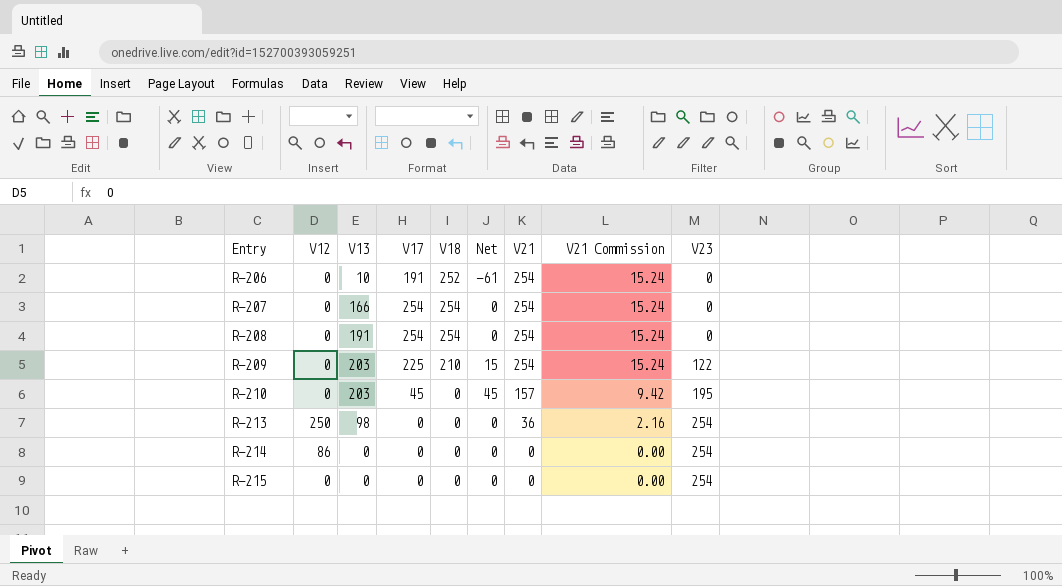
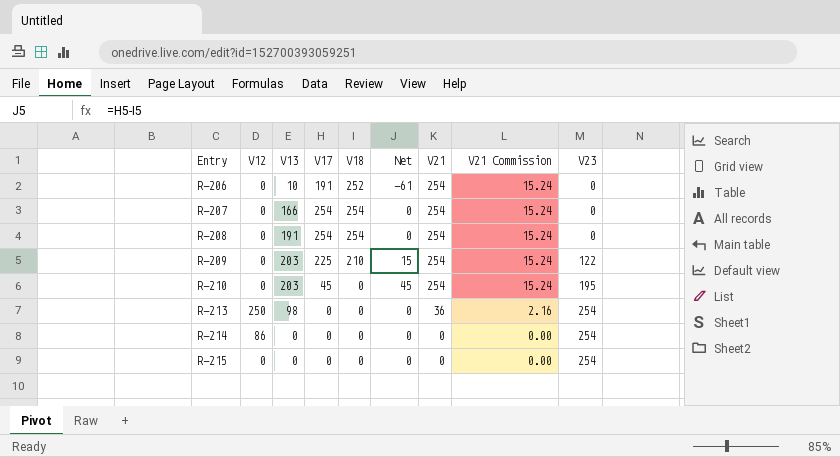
R-210 | V21: 157 -> 254
R-210 | V21 Commission: 9.42 -> 15.24

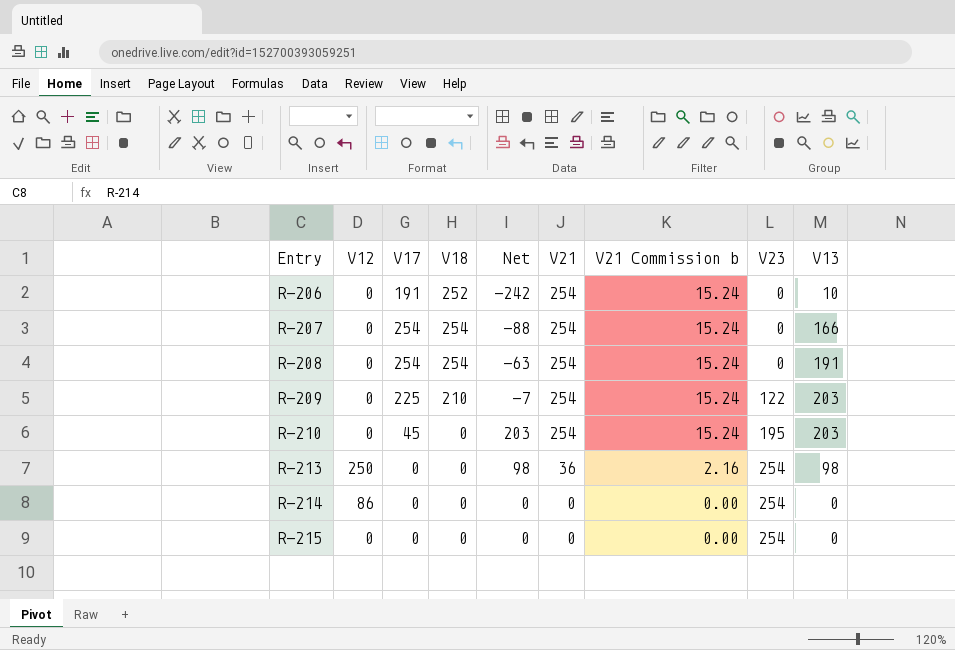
column Net | formula: [V17] - [V18] -> [V13] - [V18]
column name: V21 Commission -> V21 Commission b
column V13 | position: 3 -> 9

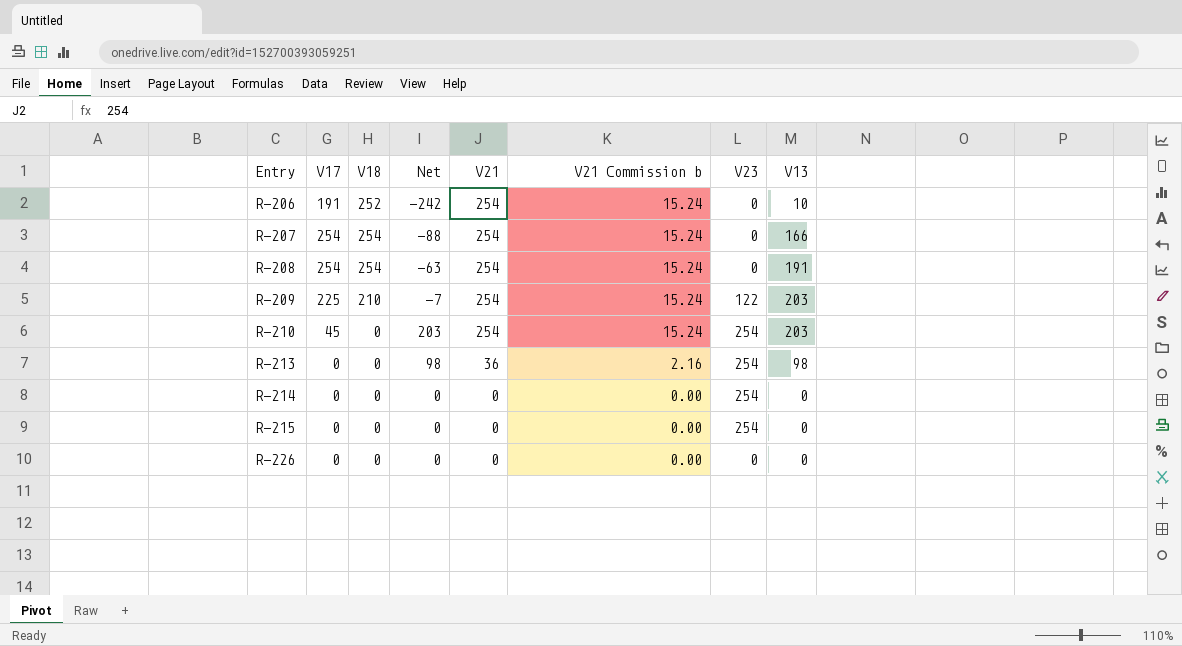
column V12 | position: 2 -> none
R-210 | V23: 195 -> 254
row R-226: none -> 0 | 0 | 0 | 0 | 0.00 | 0 | 0

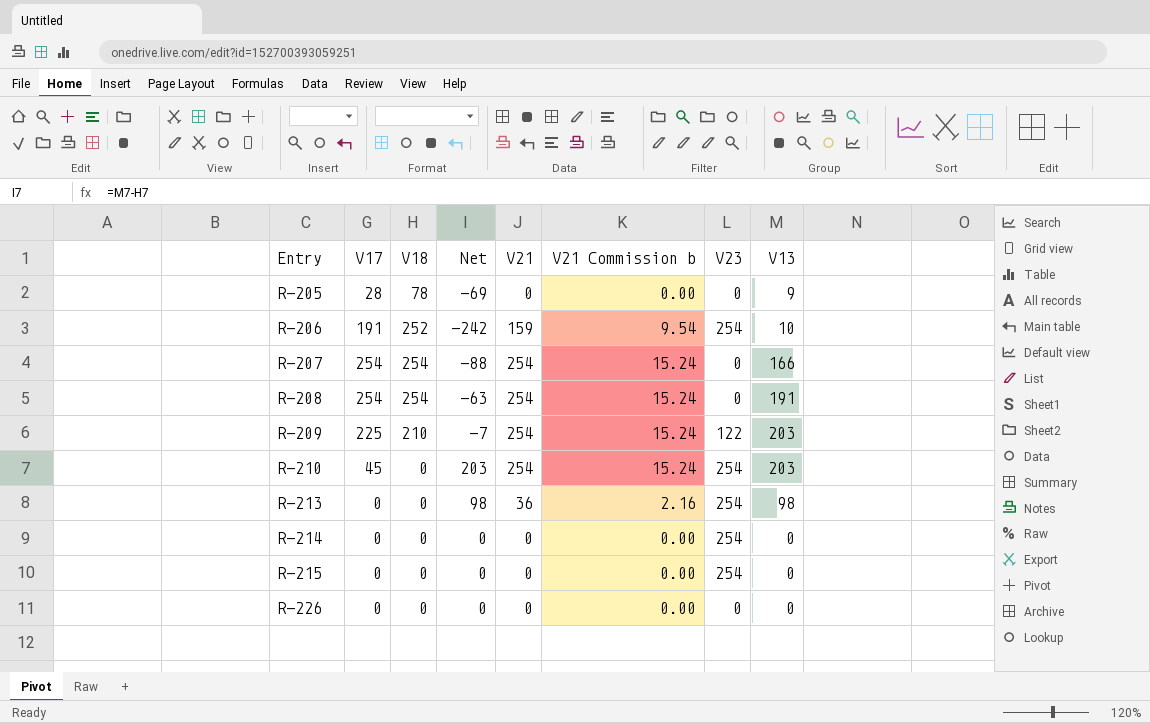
row R-205: none -> 28 | 78 | -69 | 0 | 0.00 | 0 | 9
R-206 | V21: 254 -> 159
R-206 | V21 Commission b: 15.24 -> 9.54
R-206 | V23: 0 -> 254

